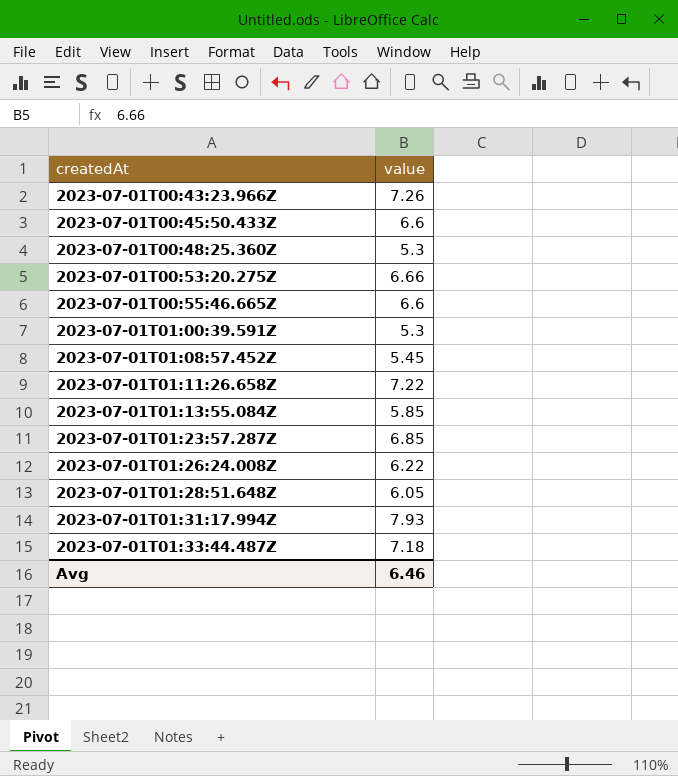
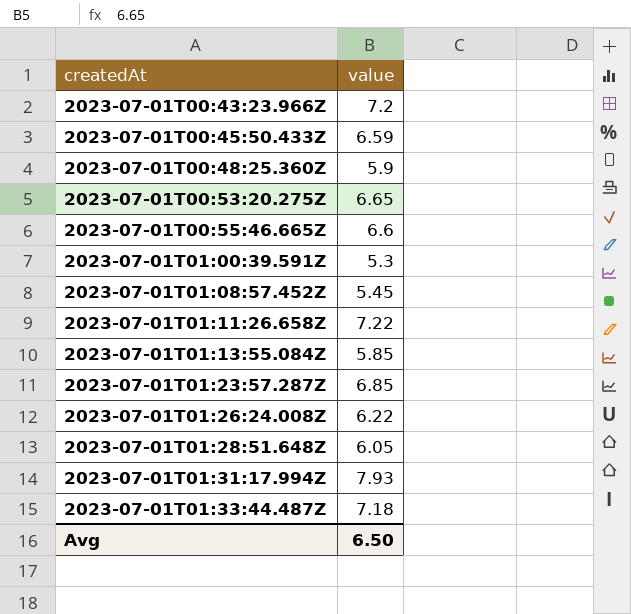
2023-07-01T00:43:23.966Z | value: 7.26 -> 7.2
2023-07-01T00:45:50.433Z | value: 6.6 -> 6.59
2023-07-01T00:48:25.360Z | value: 5.3 -> 5.9
2023-07-01T00:53:20.275Z | value: 6.66 -> 6.65
Avg | value: 6.46 -> 6.50

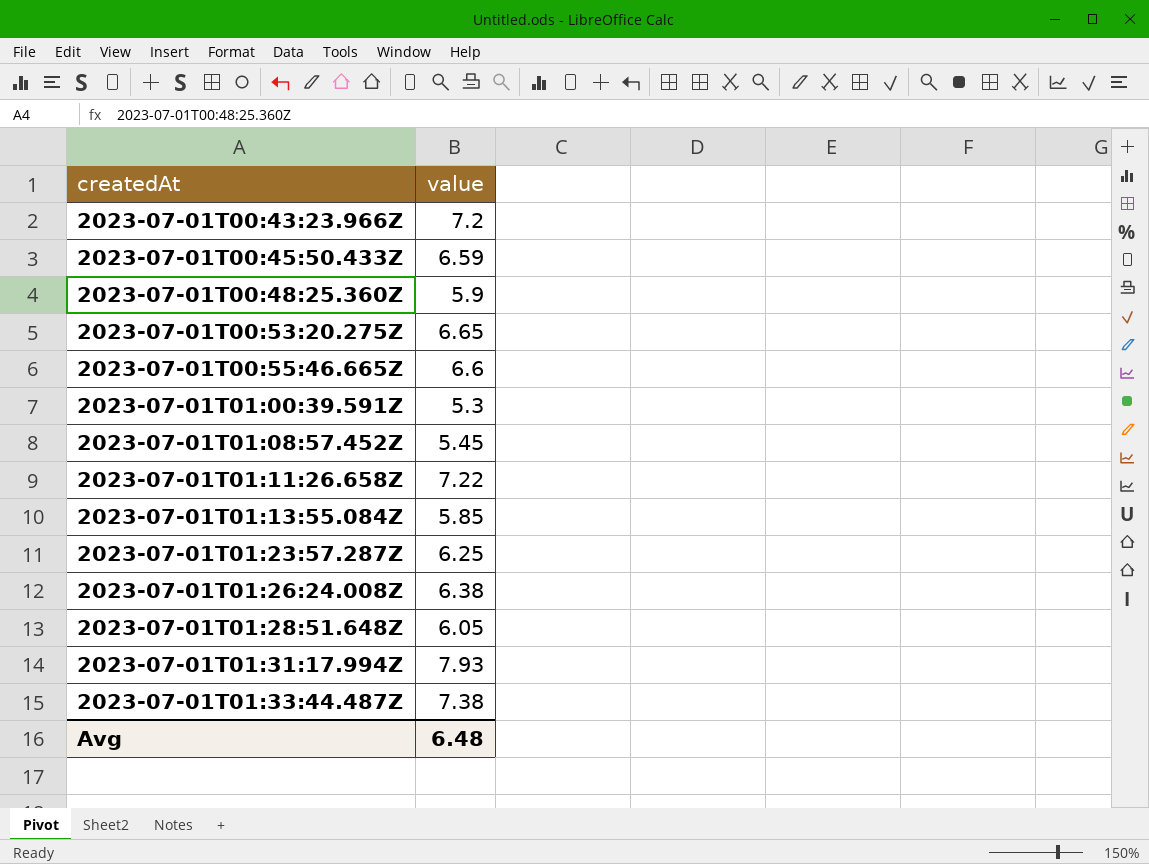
2023-07-01T01:23:57.287Z | value: 6.85 -> 6.25
2023-07-01T01:26:24.008Z | value: 6.22 -> 6.38
2023-07-01T01:33:44.487Z | value: 7.18 -> 7.38
Avg | value: 6.50 -> 6.48

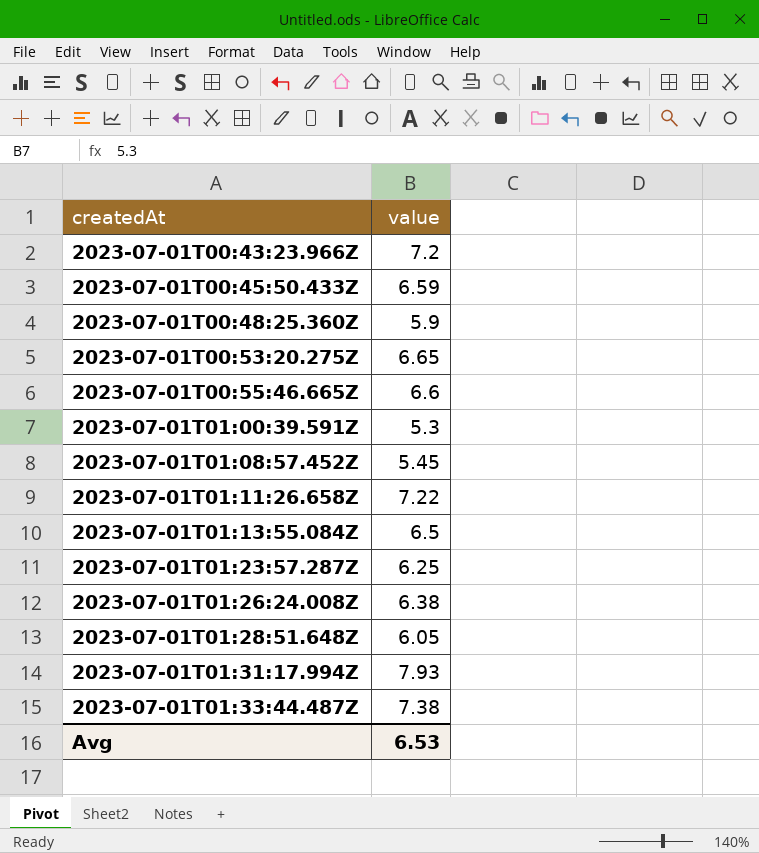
2023-07-01T01:13:55.084Z | value: 5.85 -> 6.5
Avg | value: 6.48 -> 6.53

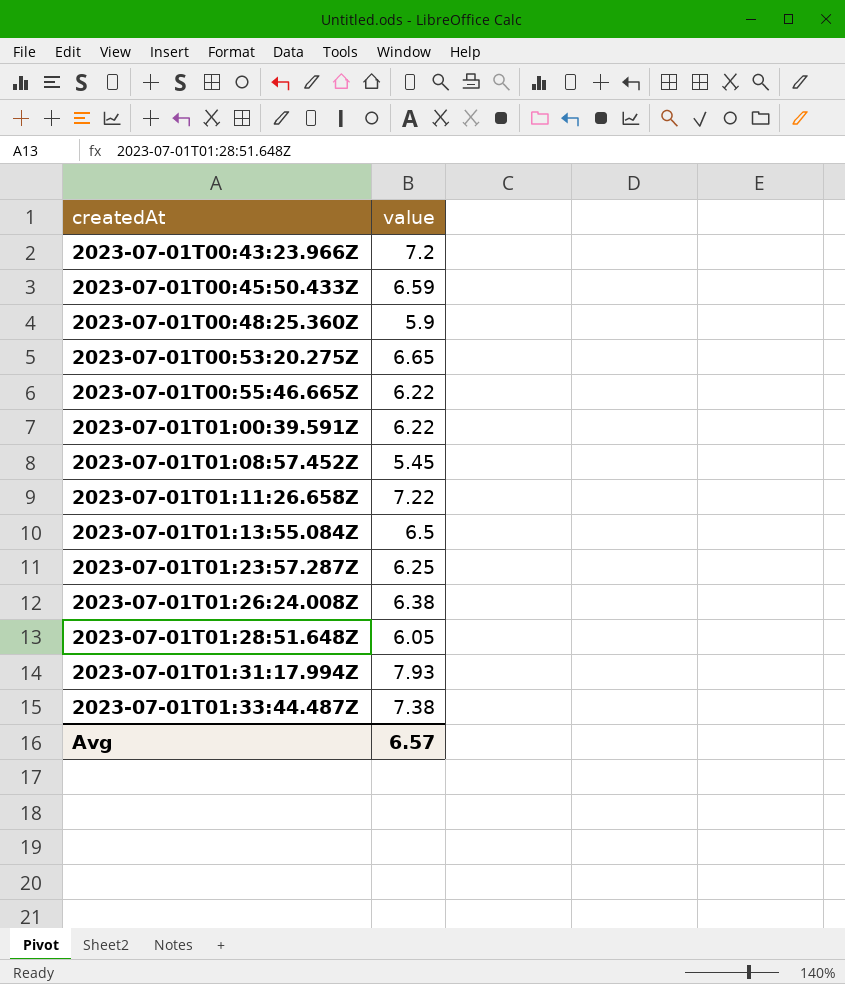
2023-07-01T00:55:46.665Z | value: 6.6 -> 6.22
2023-07-01T01:00:39.591Z | value: 5.3 -> 6.22
Avg | value: 6.53 -> 6.57

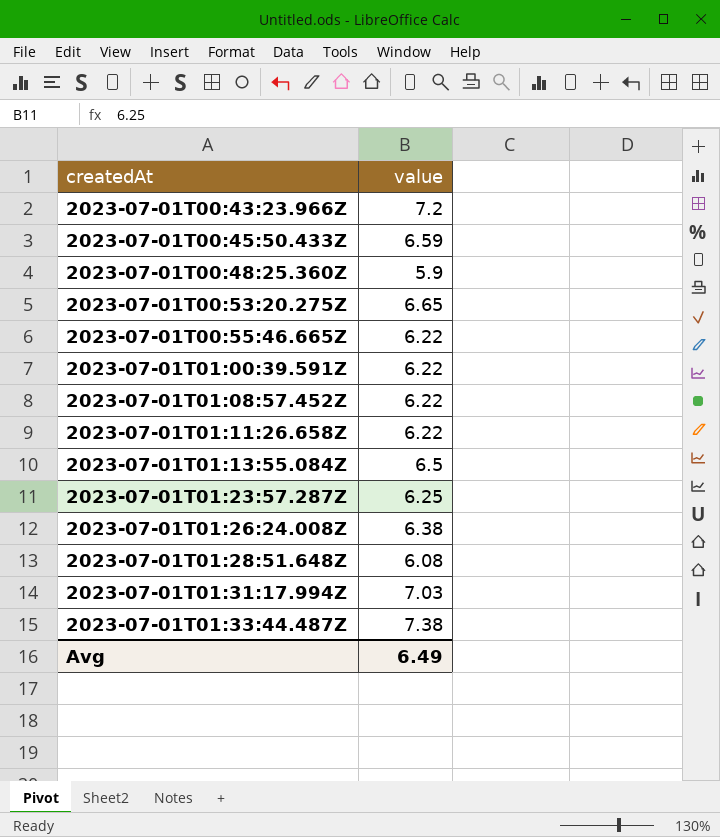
2023-07-01T01:08:57.452Z | value: 5.45 -> 6.22
2023-07-01T01:11:26.658Z | value: 7.22 -> 6.22
2023-07-01T01:28:51.648Z | value: 6.05 -> 6.08
2023-07-01T01:31:17.994Z | value: 7.93 -> 7.03
Avg | value: 6.57 -> 6.49

